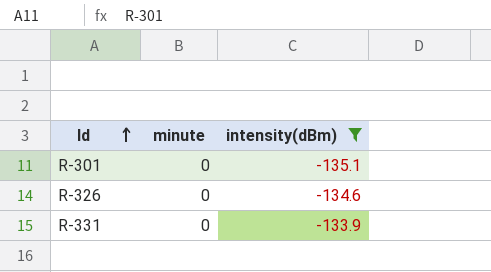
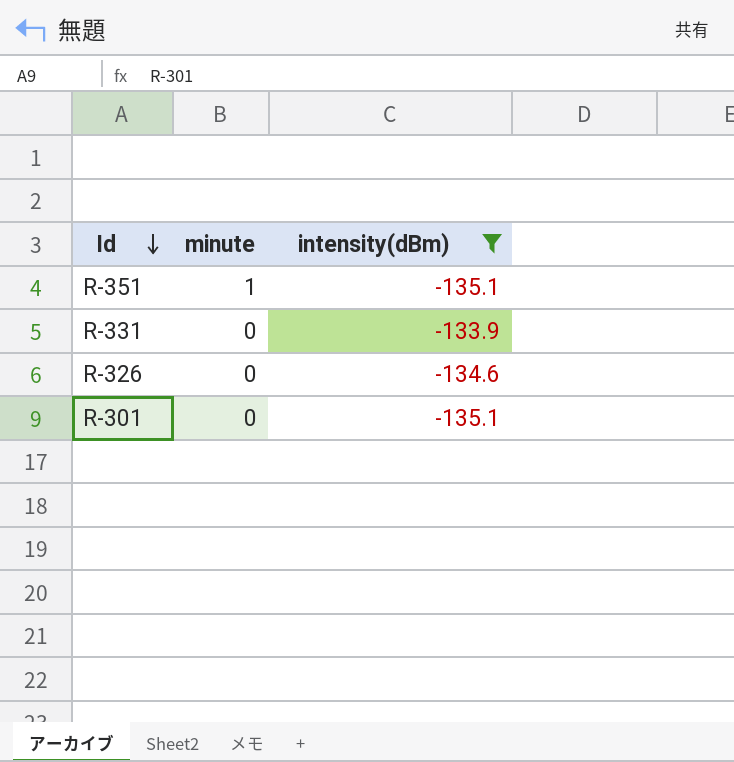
row order: Id ascending -> Id descending
row R-351: none -> 1 | -135.1

